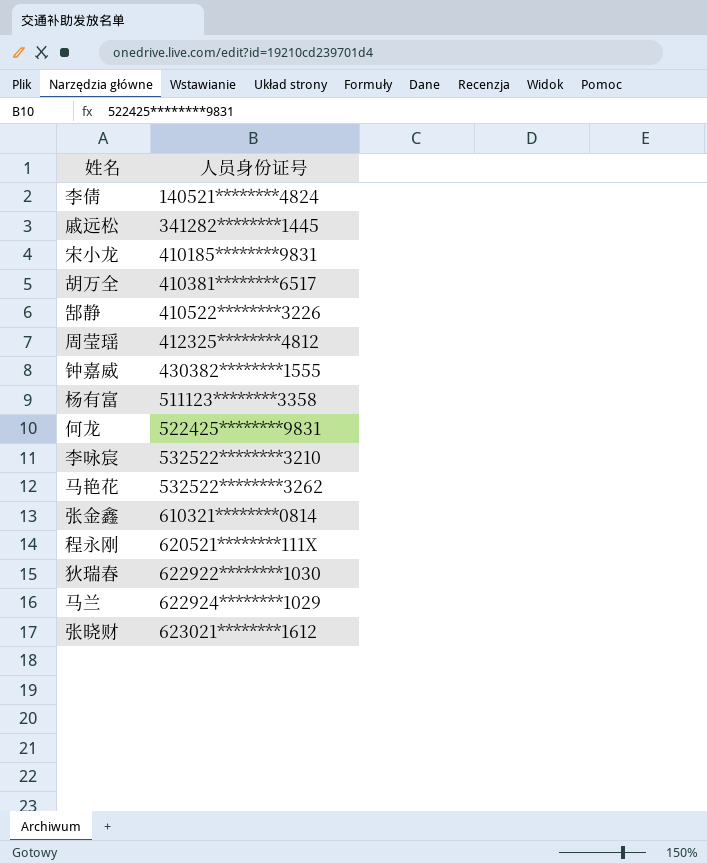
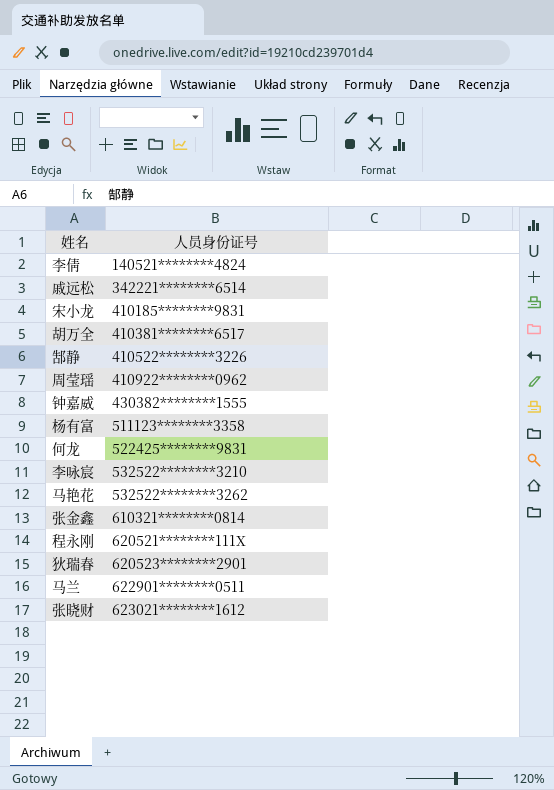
戚远松 | 人员身份证号: 341282********1445 -> 342221********6514
周莹瑶 | 人员身份证号: 412325********4812 -> 410922********0962
狄瑞春 | 人员身份证号: 622922********1030 -> 620523********2901
马兰 | 人员身份证号: 622924********1029 -> 622901********0511

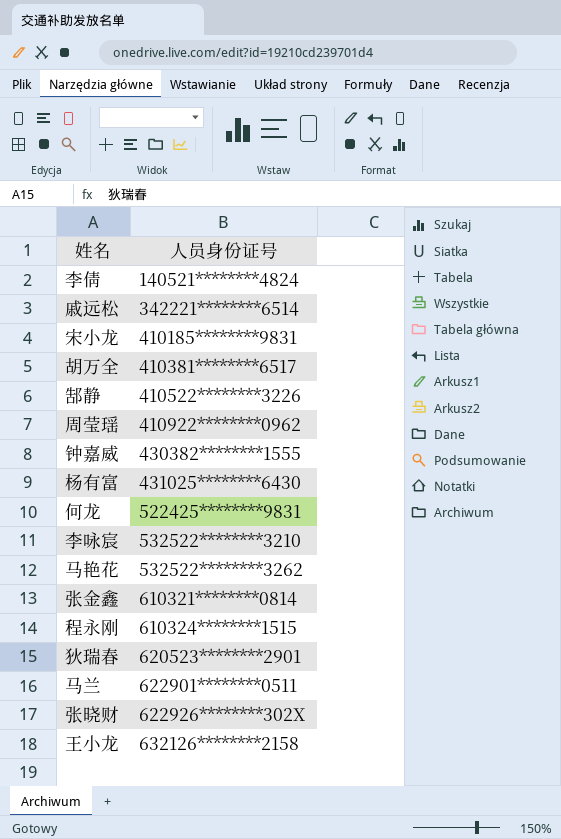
杨有富 | 人员身份证号: 511123********3358 -> 431025********6430
程永刚 | 人员身份证号: 620521********111X -> 610324********1515
张晓财 | 人员身份证号: 623021********1612 -> 622926********302X
row 王小龙: none -> 632126********2158

